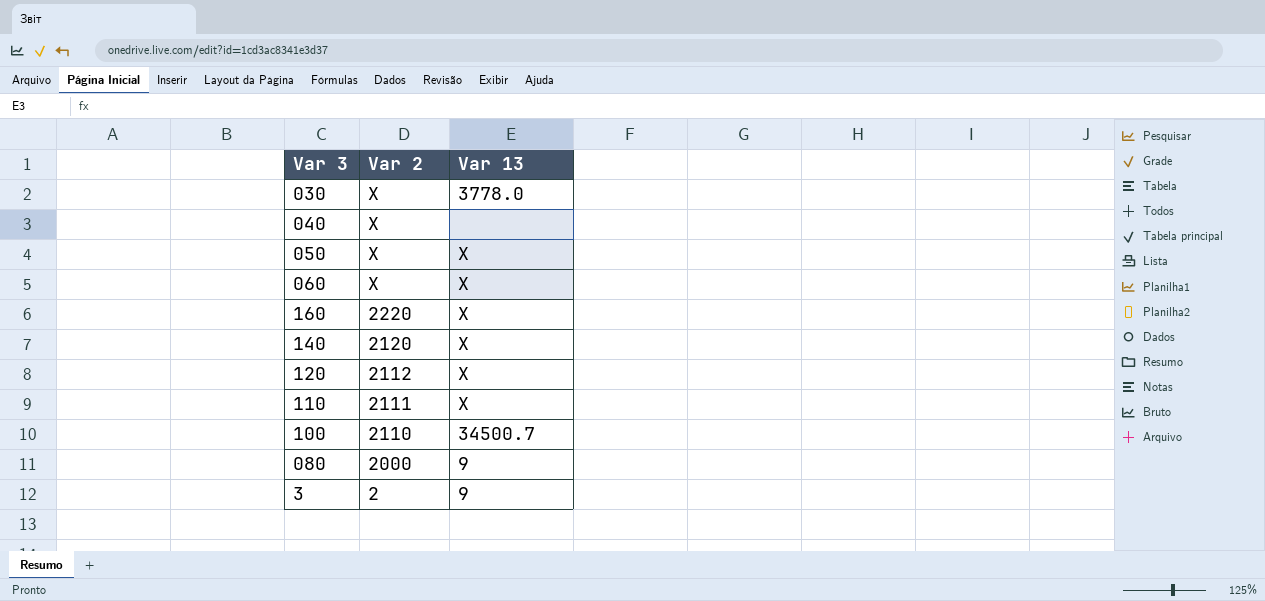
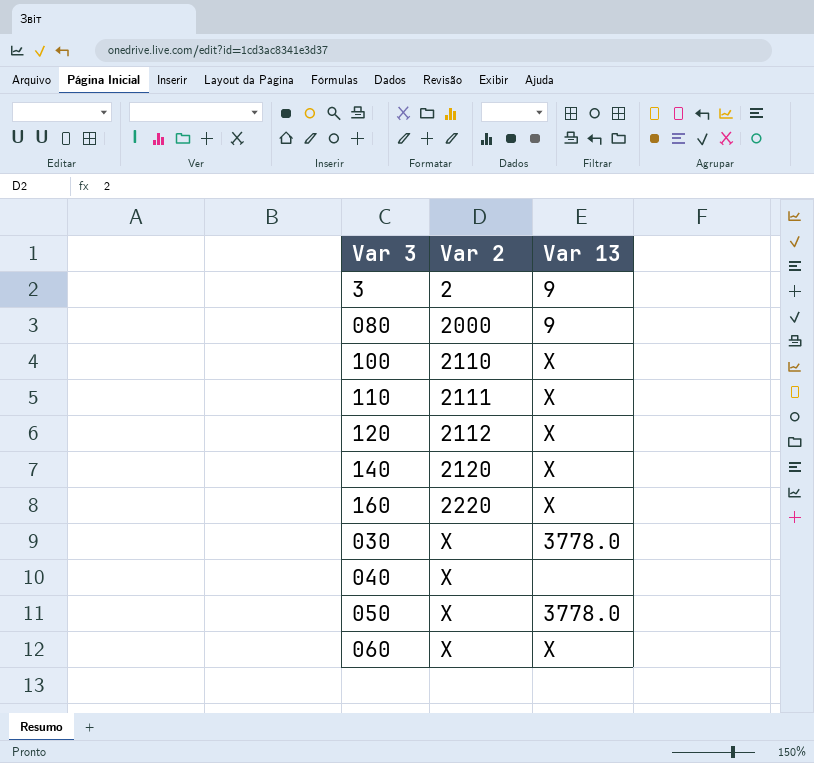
row order: Var 2 descending -> Var 2 ascending
100 | Var 13: 34500.7 -> X
050 | Var 13: X -> 3778.0

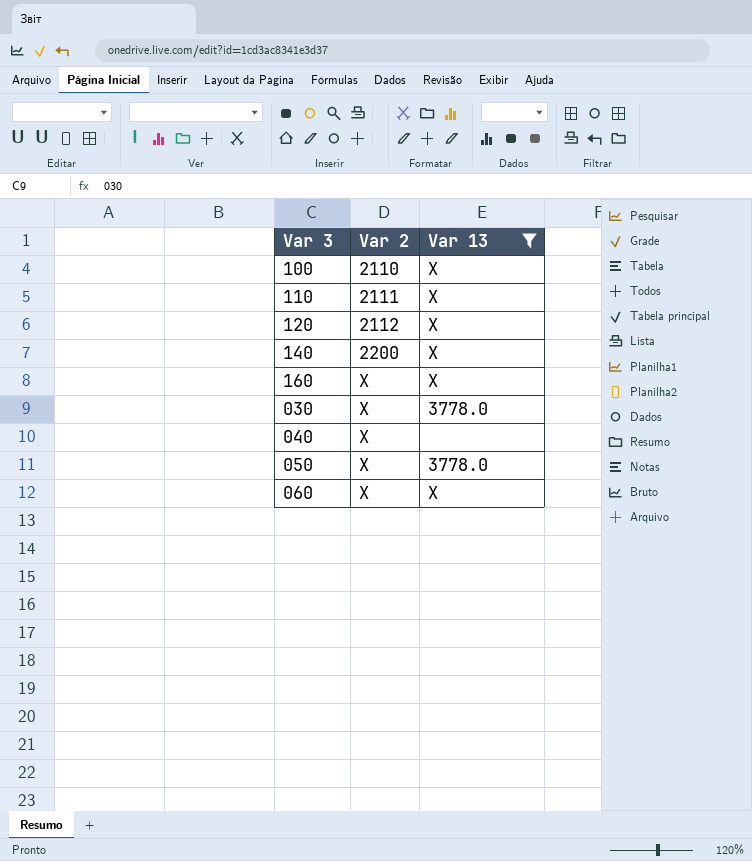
filter: none -> Var 13 != 9
140 | Var 2: 2120 -> 2200
160 | Var 2: 2220 -> X

